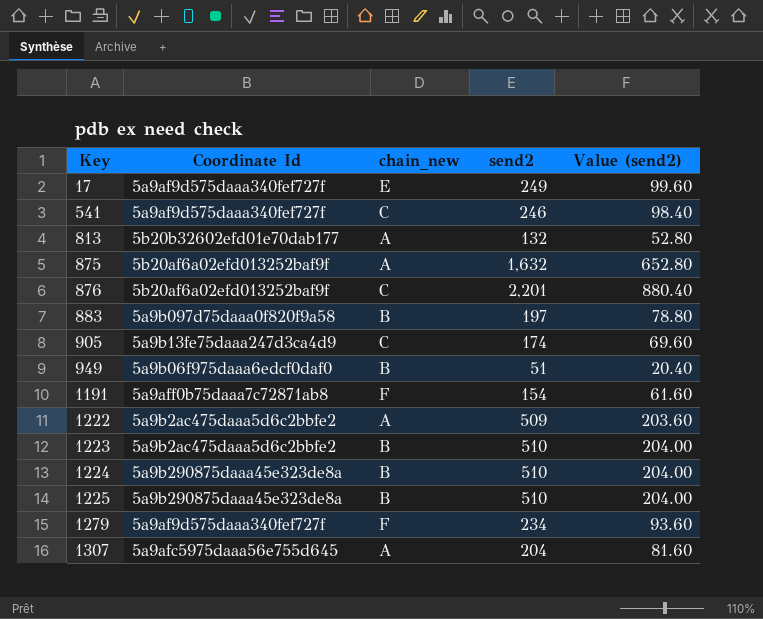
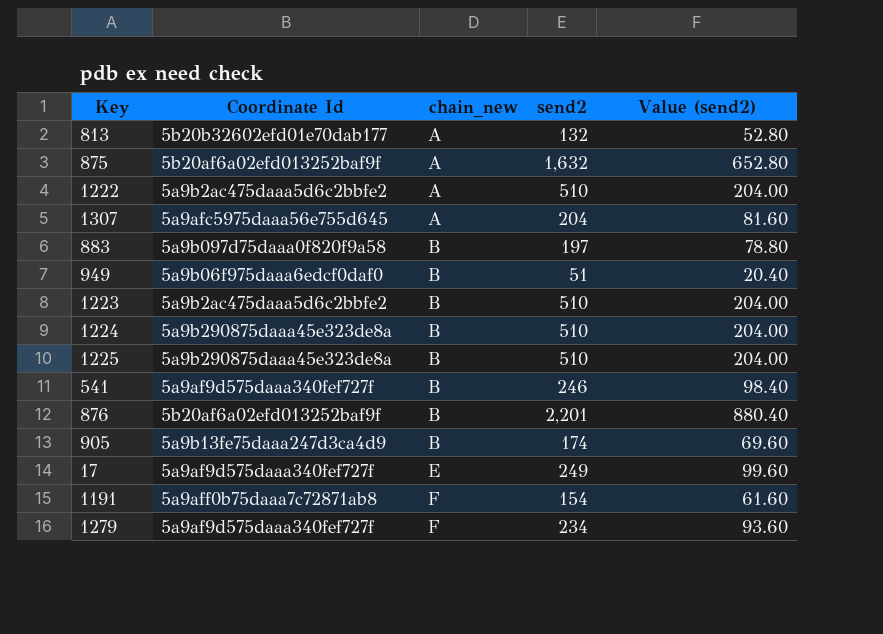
row order: Key ascending -> chain_new ascending
1222 | send2: 509 -> 510
1222 | Value (send2): 203.60 -> 204.00
541 | chain_new: C -> B
876 | chain_new: C -> B
905 | chain_new: C -> B

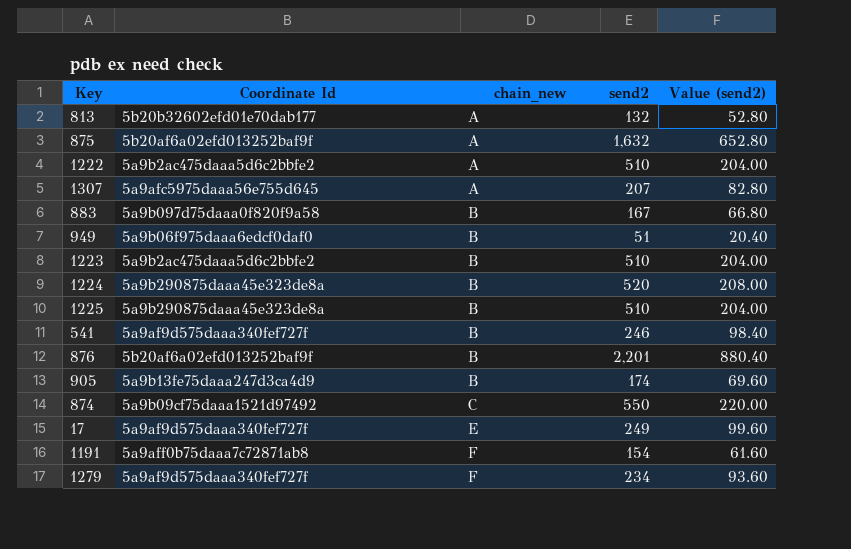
1307 | send2: 204 -> 207
1307 | Value (send2): 81.60 -> 82.80
883 | send2: 197 -> 167
883 | Value (send2): 78.80 -> 66.80
1224 | send2: 510 -> 520
1224 | Value (send2): 204.00 -> 208.00
row 874: none -> 5a9b09cf75daaa1521d97492 | C | 550 | 220.00

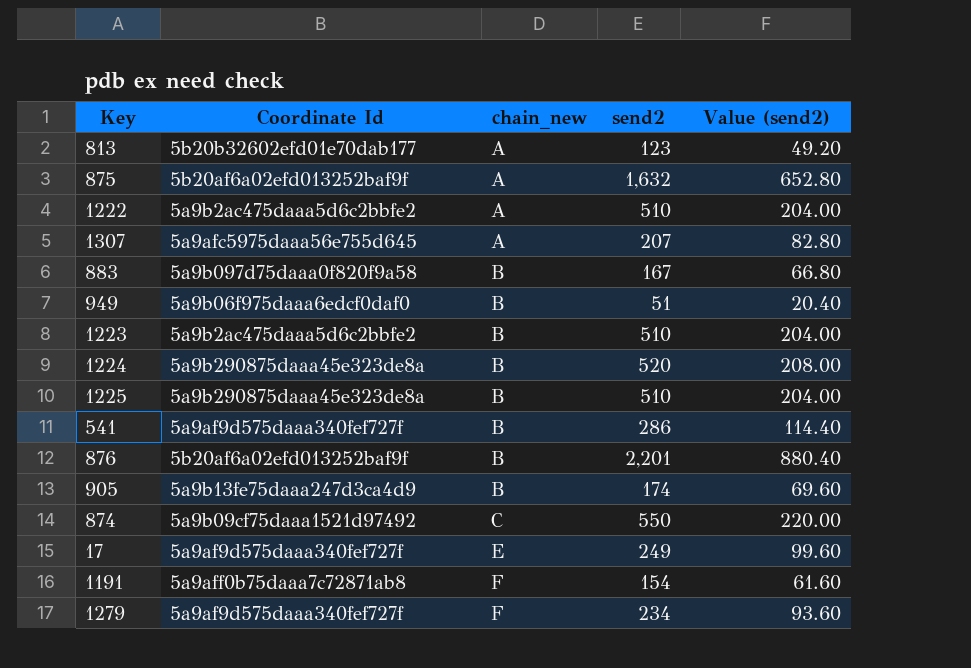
813 | send2: 132 -> 123
813 | Value (send2): 52.80 -> 49.20
541 | send2: 246 -> 286
541 | Value (send2): 98.40 -> 114.40

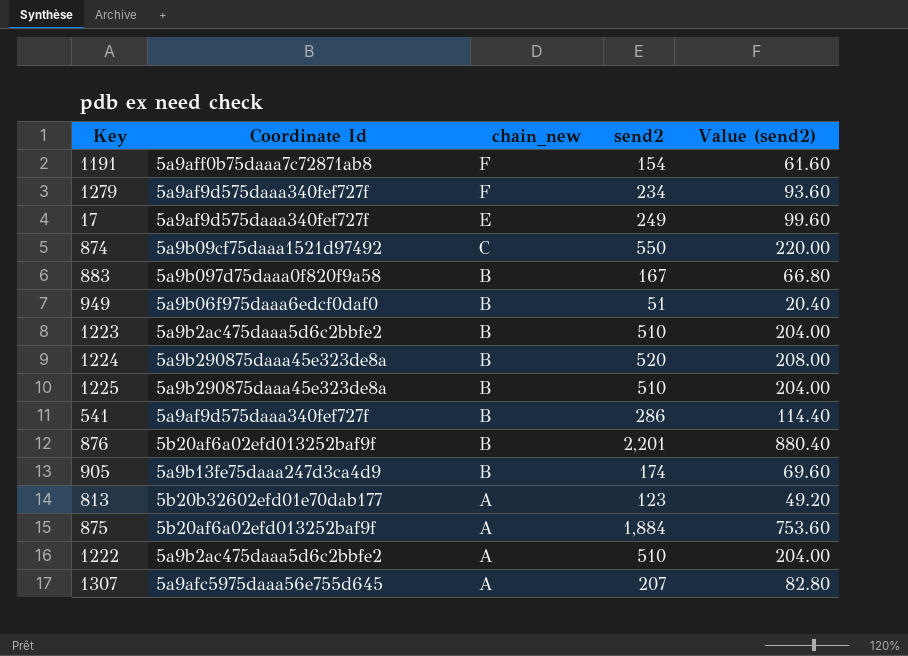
row order: chain_new ascending -> chain_new descending
875 | send2: 1,632 -> 1,884
875 | Value (send2): 652.80 -> 753.60

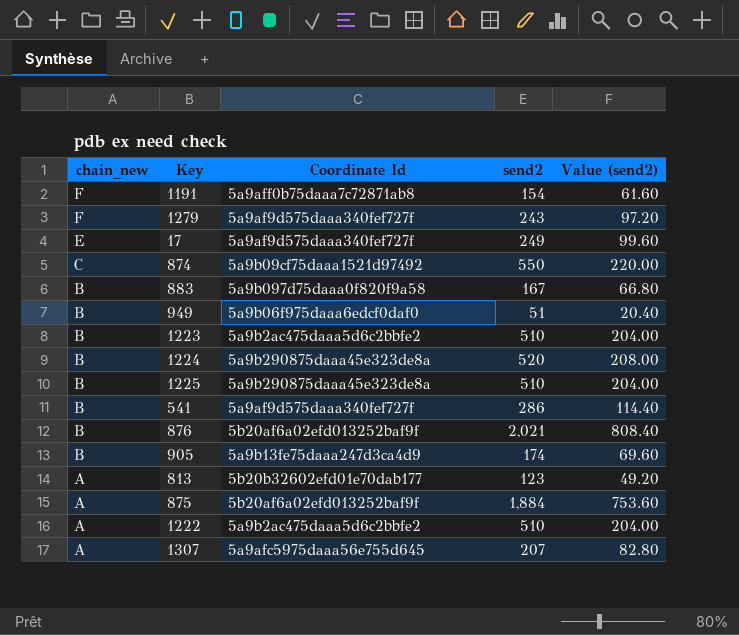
column chain_new | position: 3 -> 1
1279 | send2: 234 -> 243
1279 | Value (send2): 93.60 -> 97.20
876 | send2: 2,201 -> 2,021
876 | Value (send2): 880.40 -> 808.40

